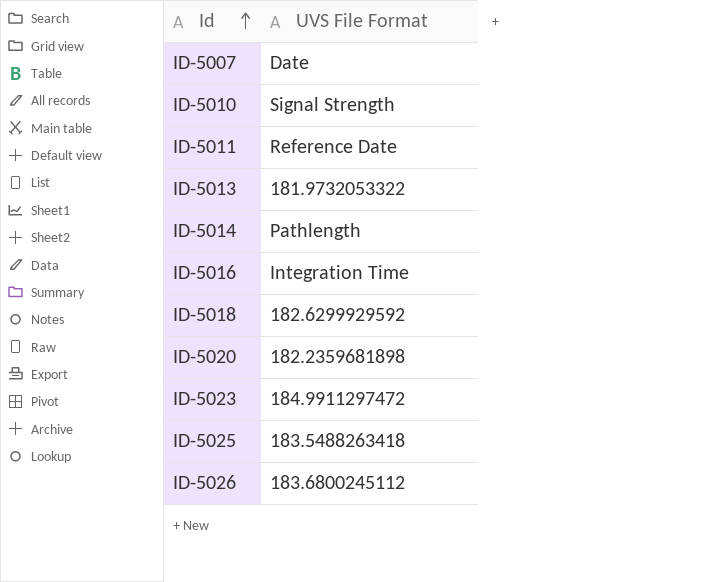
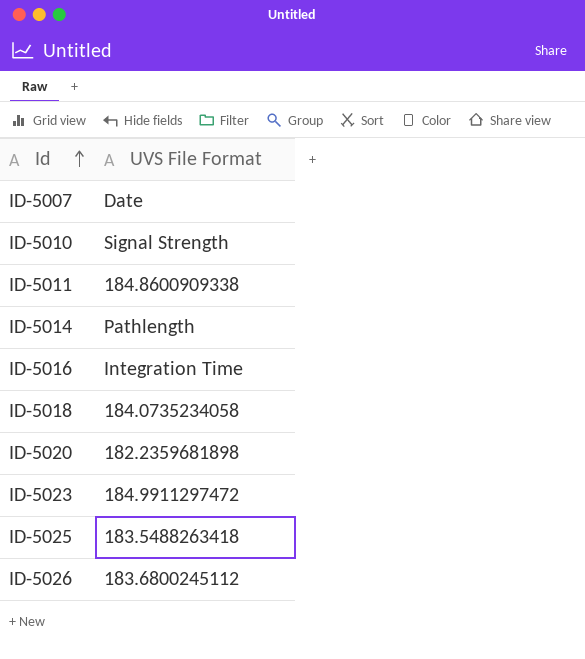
row ID-5013: 181.9732053322 -> none
ID-5011 | UVS File Format: Reference Date -> 184.8600909338
ID-5018 | UVS File Format: 182.6299929592 -> 184.0735234058

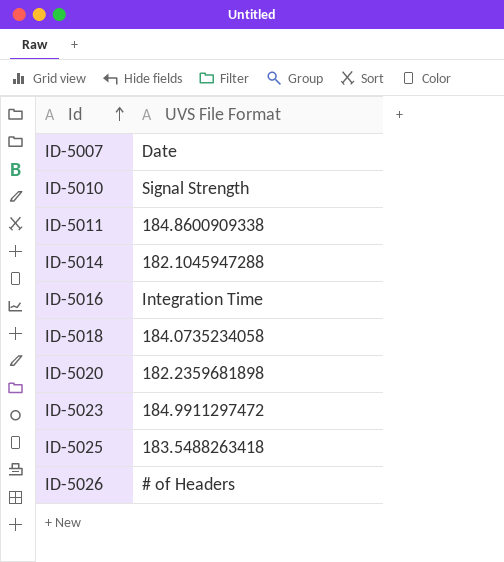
ID-5014 | UVS File Format: Pathlength -> 182.1045947288
ID-5026 | UVS File Format: 183.6800245112 -> # of Headers

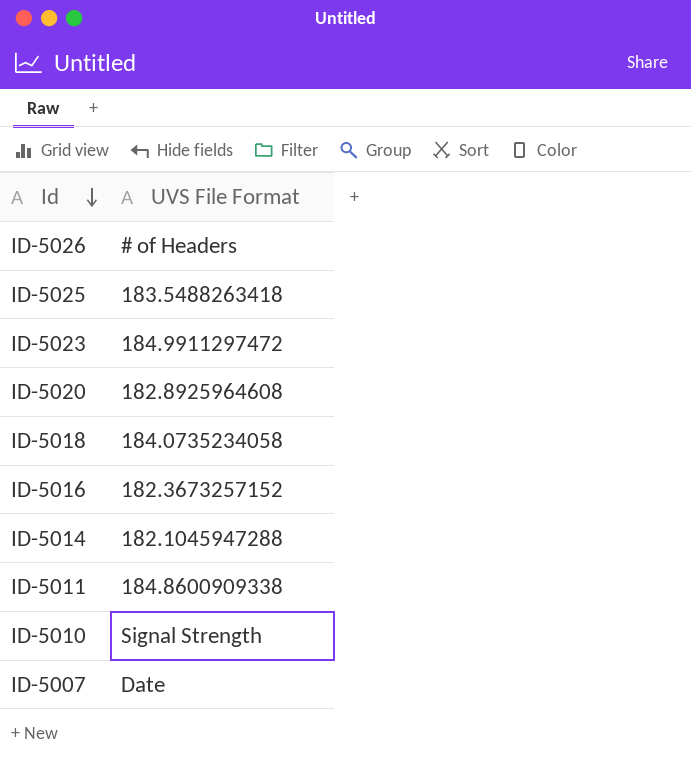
row order: Id ascending -> Id descending
ID-5020 | UVS File Format: 182.2359681898 -> 182.8925964608
ID-5016 | UVS File Format: Integration Time -> 182.3673257152

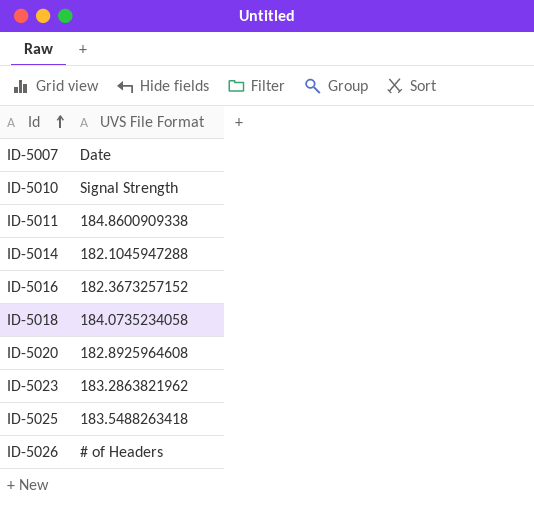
row order: Id descending -> Id ascending
ID-5023 | UVS File Format: 184.9911297472 -> 183.2863821962

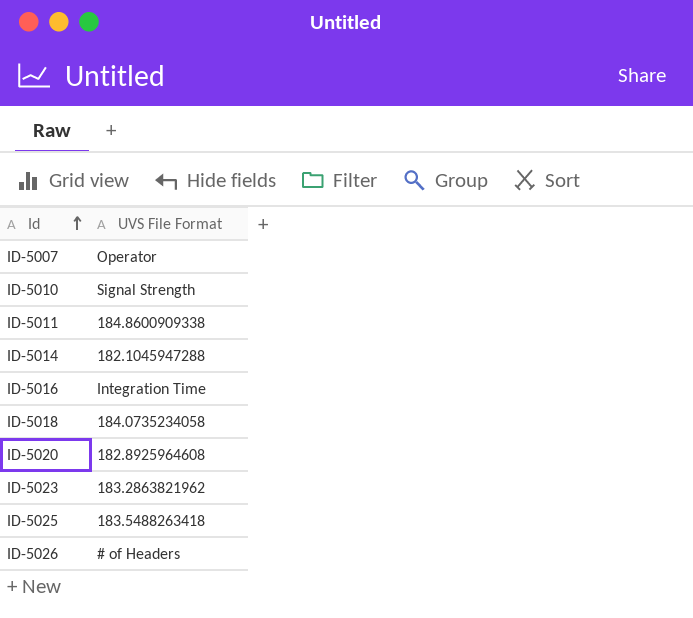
ID-5007 | UVS File Format: Date -> Operator
ID-5016 | UVS File Format: 182.3673257152 -> Integration Time

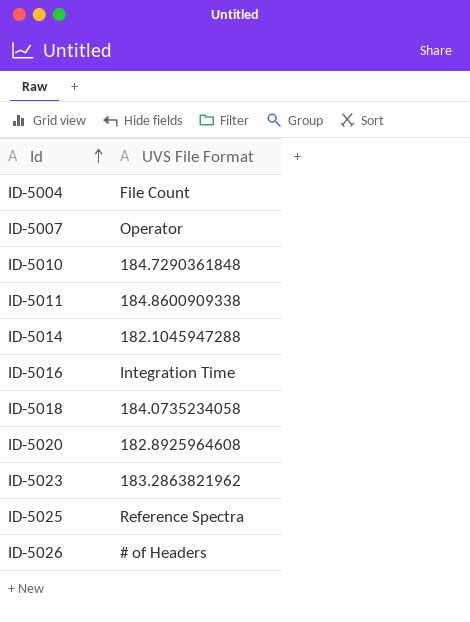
row ID-5004: none -> File Count
ID-5010 | UVS File Format: Signal Strength -> 184.7290361848
ID-5025 | UVS File Format: 183.5488263418 -> Reference Spectra

